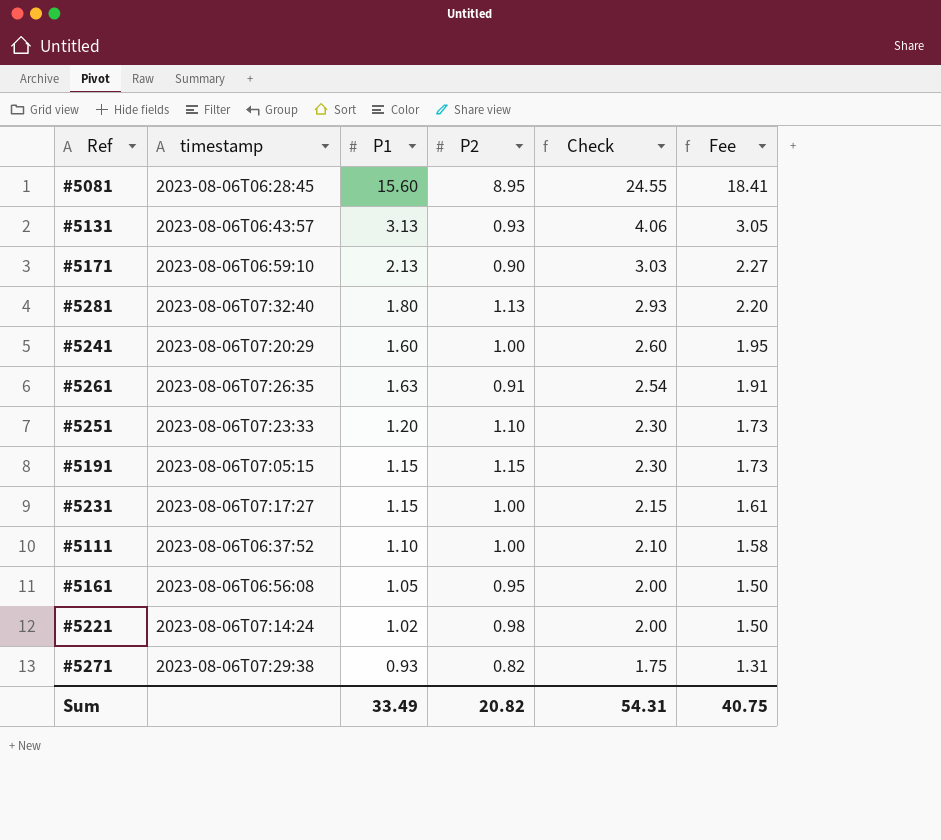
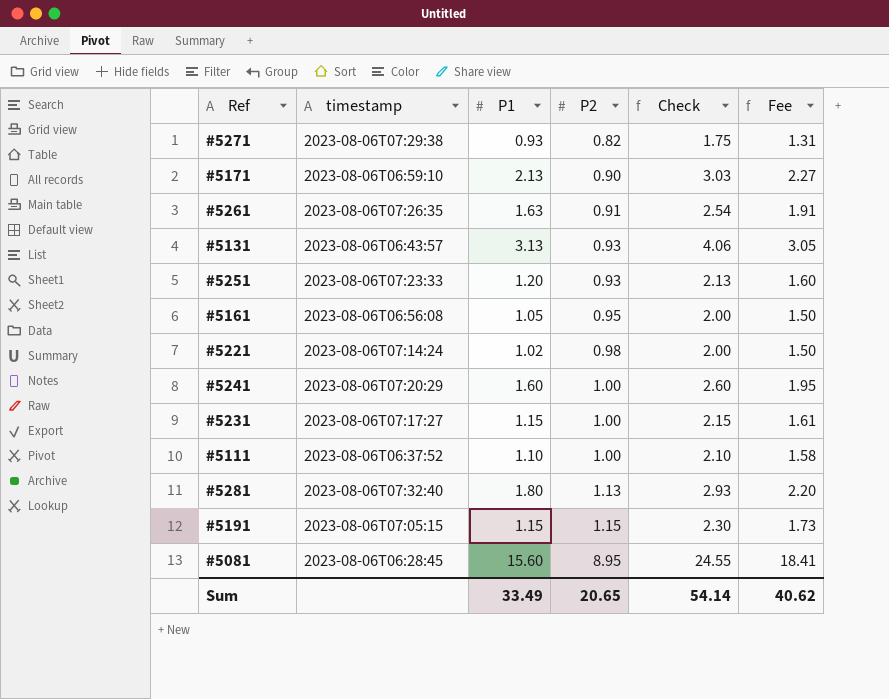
row order: Check descending -> P2 ascending
#5251 | P2: 1.10 -> 0.93
#5251 | Check: 2.30 -> 2.13
#5251 | Fee: 1.73 -> 1.60
Sum | P2: 20.82 -> 20.65
Sum | Check: 54.31 -> 54.14
Sum | Fee: 40.75 -> 40.62

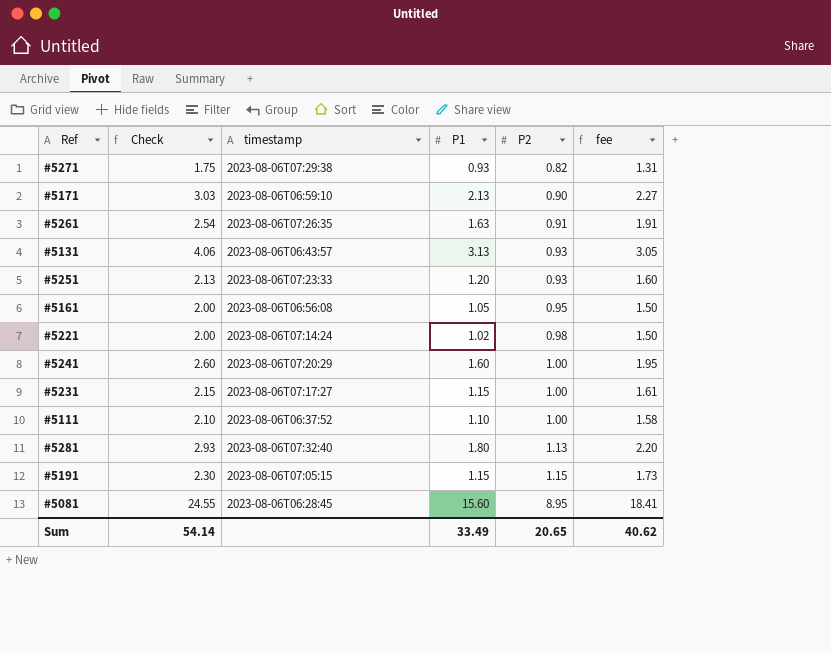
column Check | position: 5 -> 2
column name: Fee -> fee

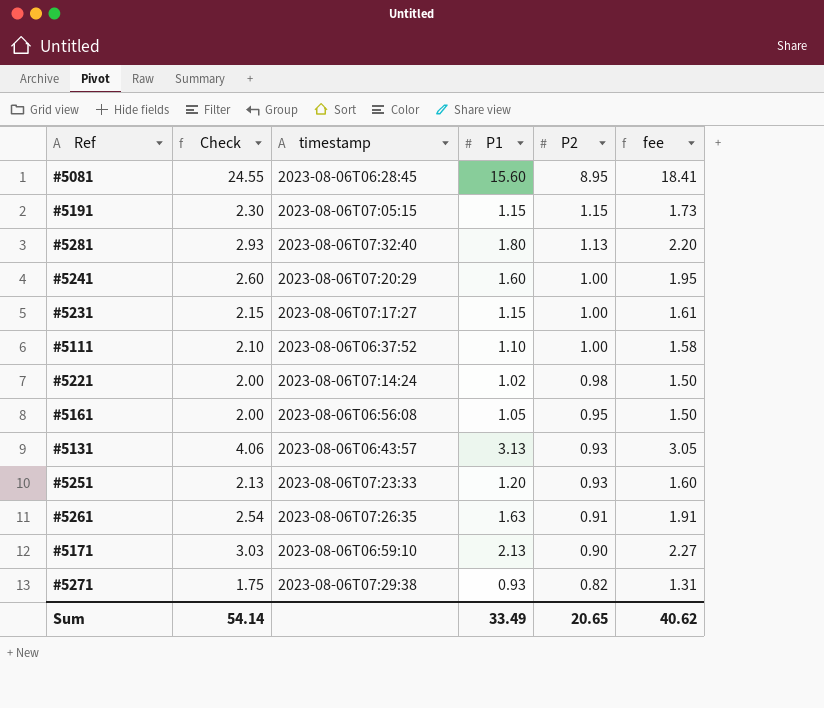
row order: P2 ascending -> P2 descending

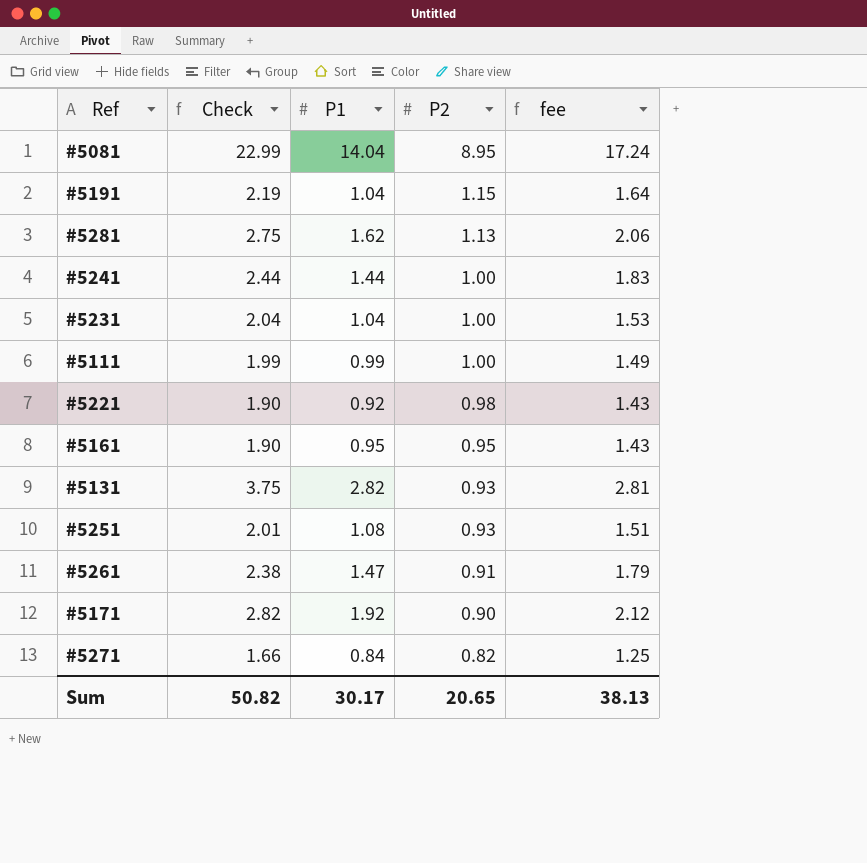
column timestamp | position: 3 -> none
#5081 | Check: 24.55 -> 22.99
#5081 | P1: 15.60 -> 14.04
#5081 | fee: 18.41 -> 17.24
#5191 | Check: 2.30 -> 2.19
#5191 | P1: 1.15 -> 1.04
#5191 | fee: 1.73 -> 1.64
#5281 | Check: 2.93 -> 2.75
#5281 | P1: 1.80 -> 1.62
#5281 | fee: 2.20 -> 2.06
#5241 | Check: 2.60 -> 2.44
#5241 | P1: 1.60 -> 1.44
#5241 | fee: 1.95 -> 1.83
#5231 | Check: 2.15 -> 2.04
#5231 | P1: 1.15 -> 1.04
#5231 | fee: 1.61 -> 1.53
#5111 | Check: 2.10 -> 1.99
#5111 | P1: 1.10 -> 0.99
#5111 | fee: 1.58 -> 1.49
#5221 | Check: 2.00 -> 1.90
#5221 | P1: 1.02 -> 0.92
#5221 | fee: 1.50 -> 1.43
#5161 | Check: 2.00 -> 1.90
#5161 | P1: 1.05 -> 0.95
#5161 | fee: 1.50 -> 1.43
#5131 | Check: 4.06 -> 3.75
#5131 | P1: 3.13 -> 2.82
#5131 | fee: 3.05 -> 2.81
#5251 | Check: 2.13 -> 2.01
#5251 | P1: 1.20 -> 1.08
#5251 | fee: 1.60 -> 1.51
#5261 | Check: 2.54 -> 2.38
#5261 | P1: 1.63 -> 1.47
#5261 | fee: 1.91 -> 1.79
#5171 | Check: 3.03 -> 2.82
#5171 | P1: 2.13 -> 1.92
#5171 | fee: 2.27 -> 2.12
#5271 | Check: 1.75 -> 1.66
#5271 | P1: 0.93 -> 0.84
#5271 | fee: 1.31 -> 1.25
Sum | Check: 54.14 -> 50.82
Sum | P1: 33.49 -> 30.17
Sum | fee: 40.62 -> 38.13

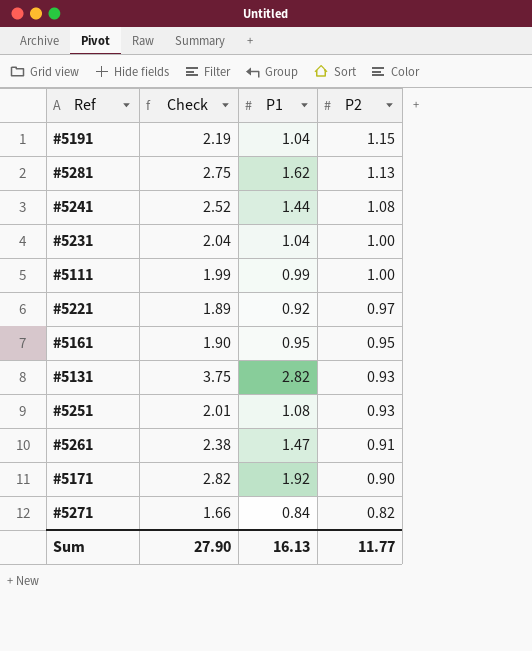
column fee | formula: [Check] * 0.75 -> none
row #5081: 22.99 | 14.04 | 8.95 | 17.24 -> none
#5241 | Check: 2.44 -> 2.52
#5241 | P2: 1.00 -> 1.08
#5221 | Check: 1.90 -> 1.89
#5221 | P2: 0.98 -> 0.97
Sum | Check: 50.82 -> 27.90
Sum | P1: 30.17 -> 16.13
Sum | P2: 20.65 -> 11.77

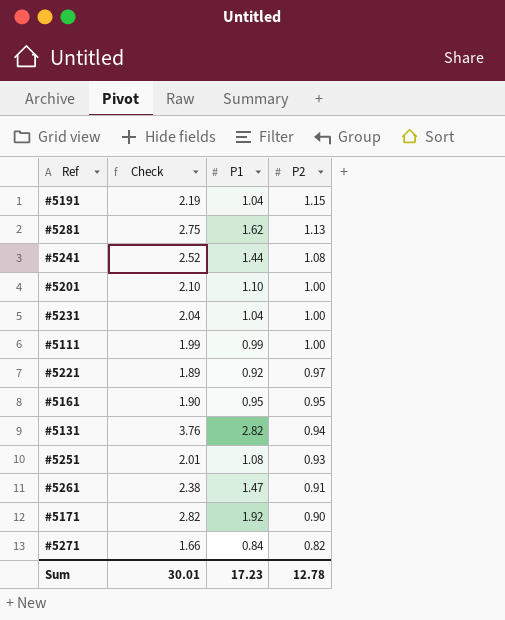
row #5201: none -> 2.10 | 1.10 | 1.00
#5131 | Check: 3.75 -> 3.76
#5131 | P2: 0.93 -> 0.94
Sum | Check: 27.90 -> 30.01
Sum | P1: 16.13 -> 17.23
Sum | P2: 11.77 -> 12.78

